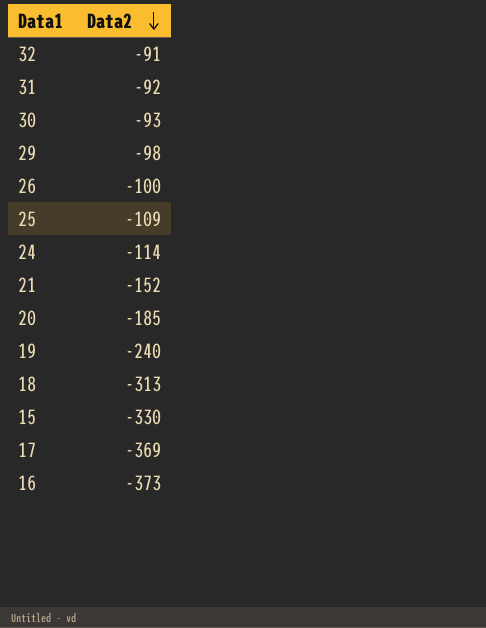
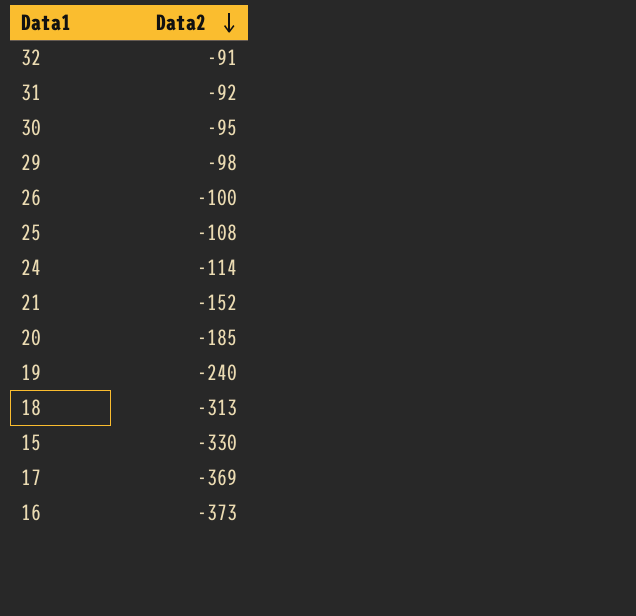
30 | Data2: -93 -> -95
25 | Data2: -109 -> -108

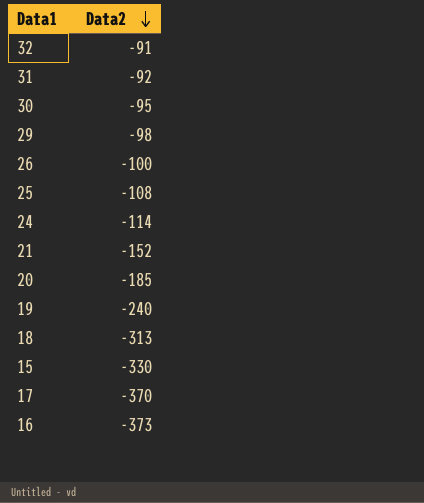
17 | Data2: -369 -> -370

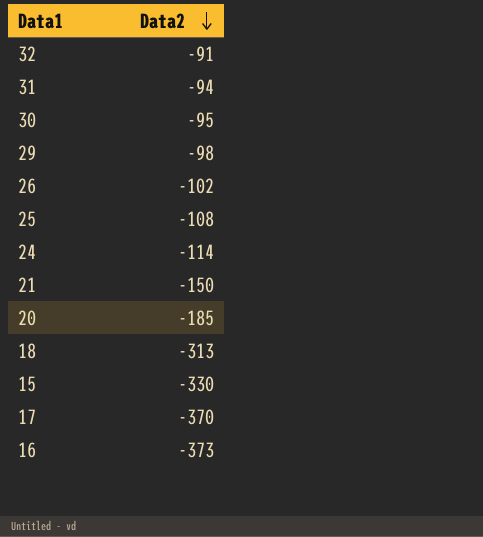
row 19: -240 -> none
31 | Data2: -92 -> -94
26 | Data2: -100 -> -102
21 | Data2: -152 -> -150

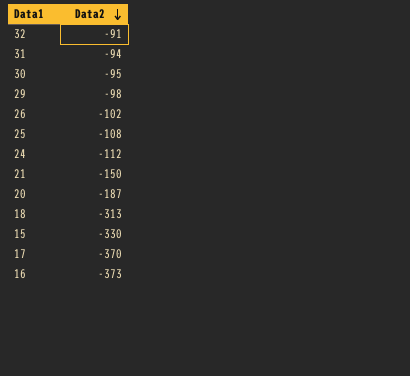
24 | Data2: -114 -> -112
20 | Data2: -185 -> -187

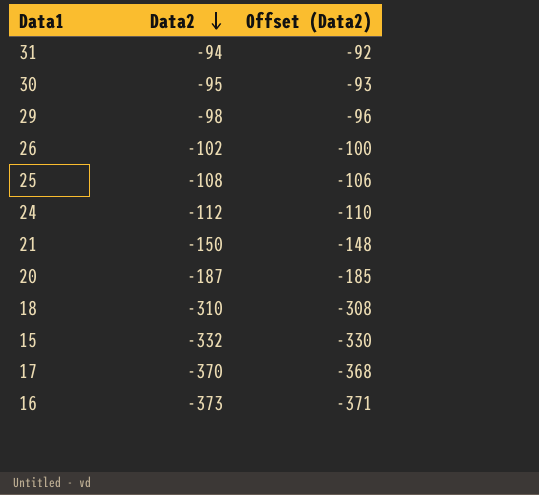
column Offset (Data2) | formula: none -> [Data2] + 2
row 32: -91 -> none
18 | Data2: -313 -> -310
15 | Data2: -330 -> -332

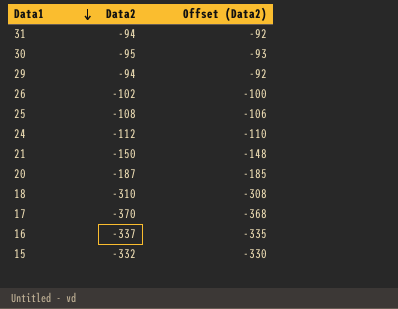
row order: Data2 descending -> Data1 descending
29 | Data2: -98 -> -94
29 | Offset (Data2): -96 -> -92
16 | Data2: -373 -> -337
16 | Offset (Data2): -371 -> -335

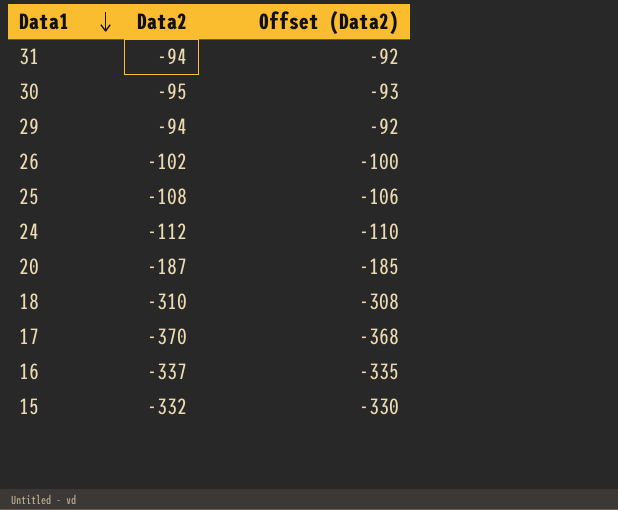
row 21: -150 | -148 -> none

